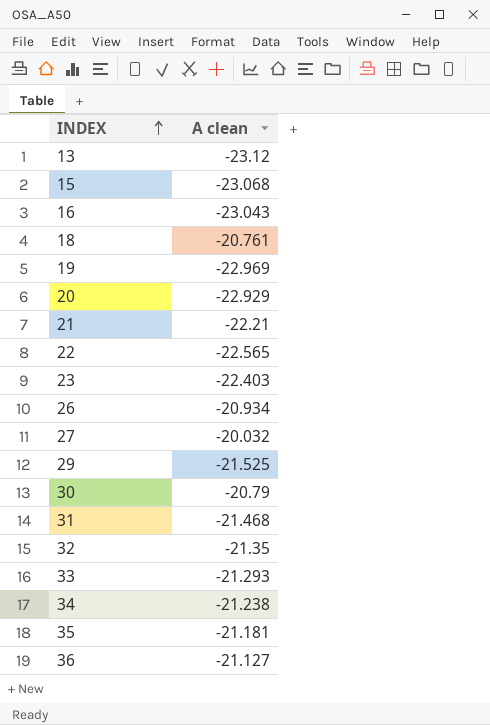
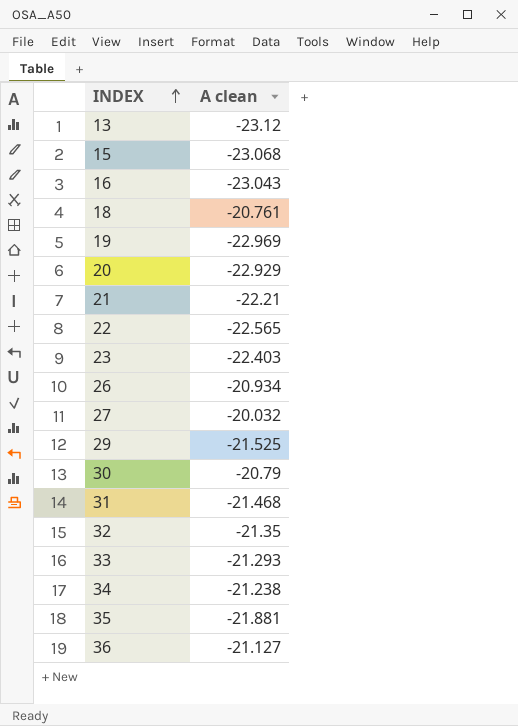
35 | A clean: -21.181 -> -21.881

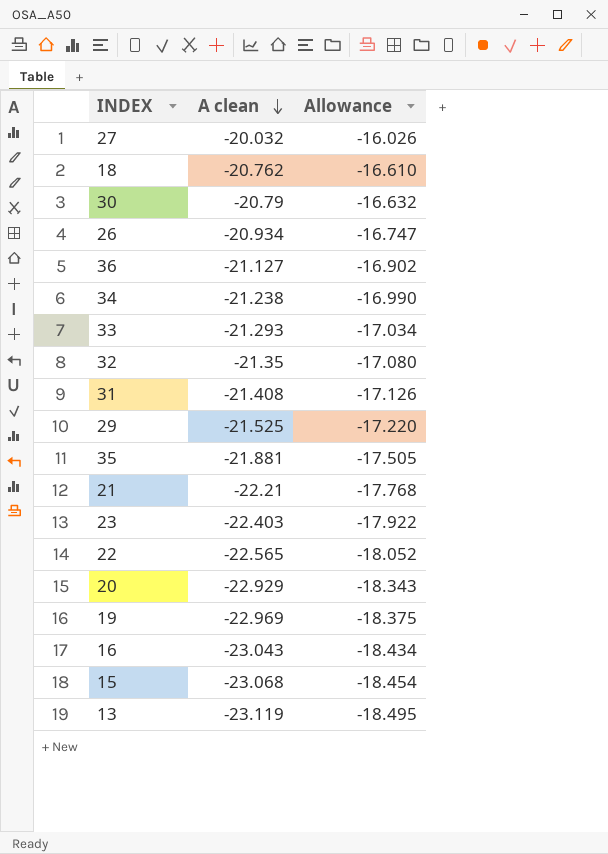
row order: INDEX ascending -> A clean descending
column Allowance | formula: none -> [A clean] * 0.8
18 | A clean: -20.761 -> -20.762
31 | A clean: -21.468 -> -21.408
13 | A clean: -23.12 -> -23.119

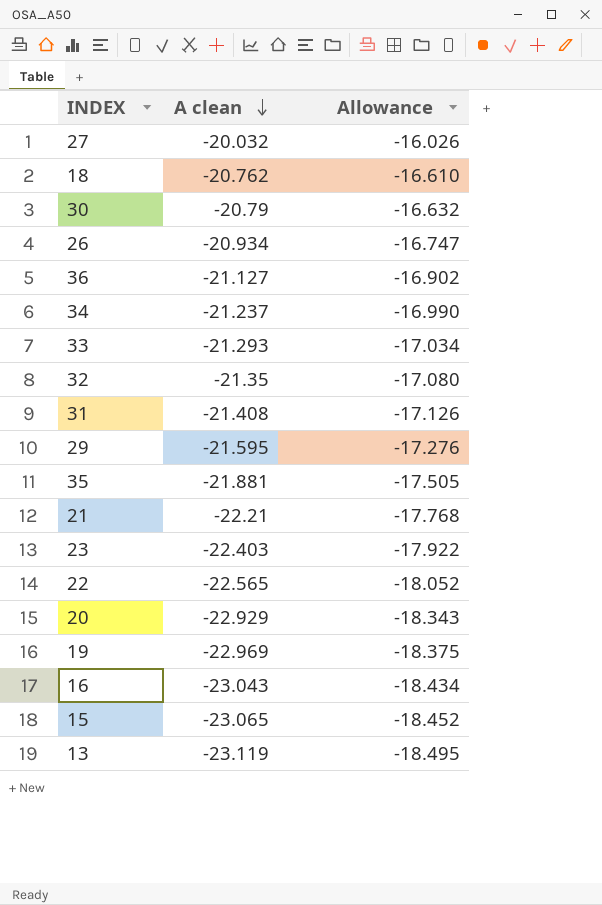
34 | A clean: -21.238 -> -21.237
29 | A clean: -21.525 -> -21.595
29 | Allowance: -17.220 -> -17.276
15 | A clean: -23.068 -> -23.065
15 | Allowance: -18.454 -> -18.452

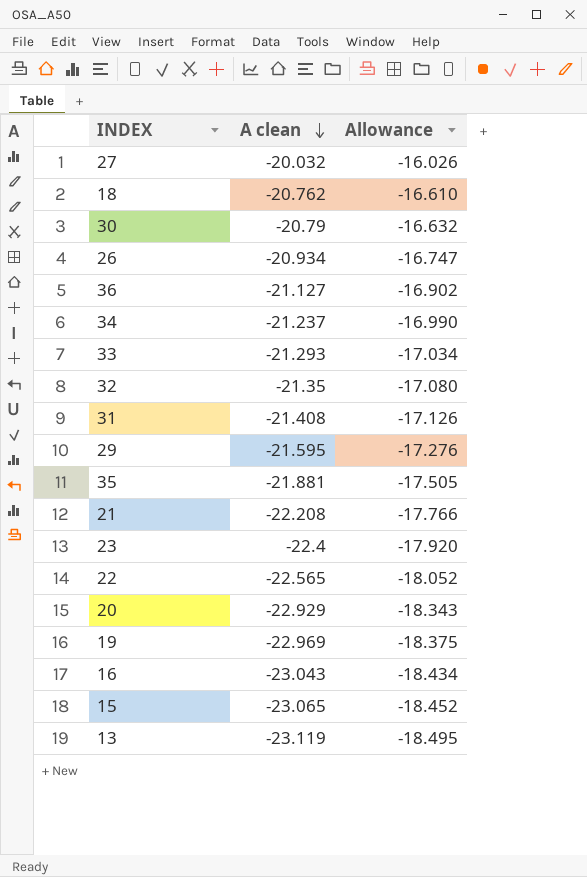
21 | A clean: -22.21 -> -22.208
21 | Allowance: -17.768 -> -17.766
23 | A clean: -22.403 -> -22.4
23 | Allowance: -17.922 -> -17.920

